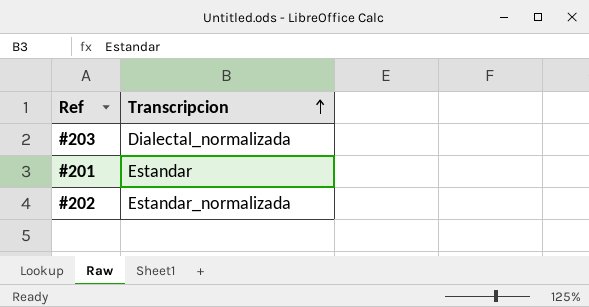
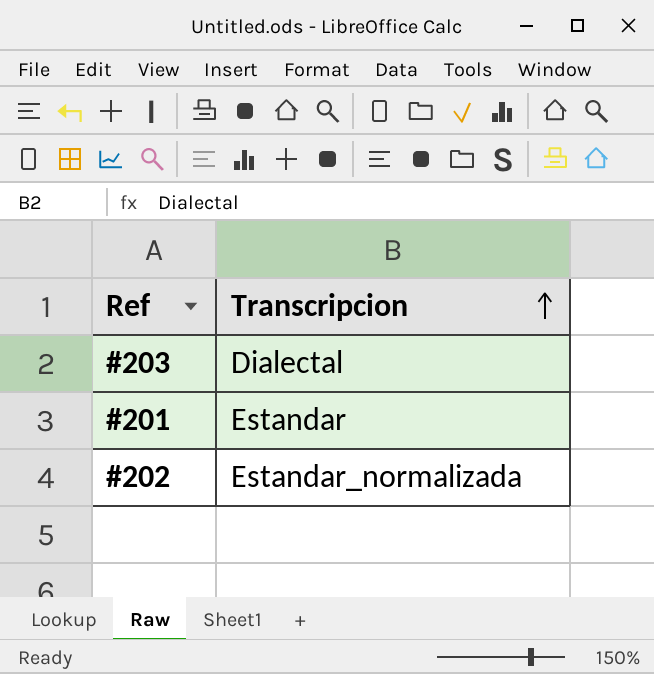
#203 | Transcripcion: Dialectal_normalizada -> Dialectal

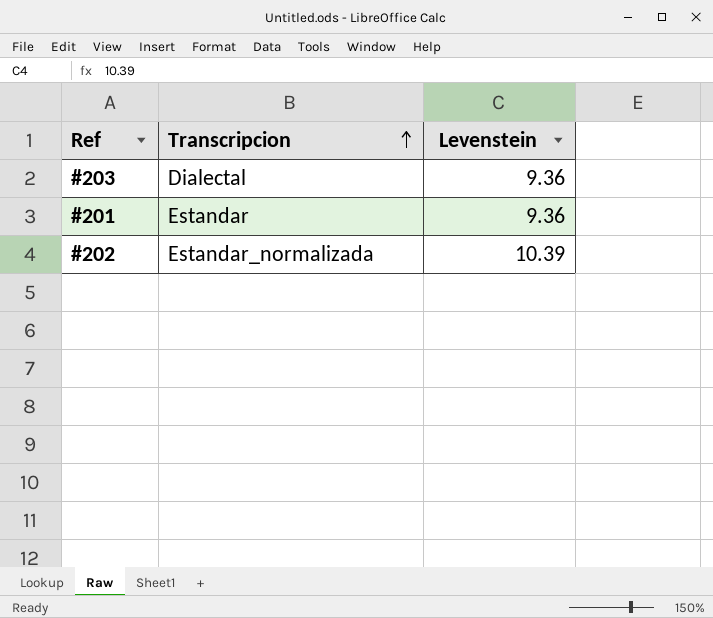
column Levenstein | position: none -> 3

